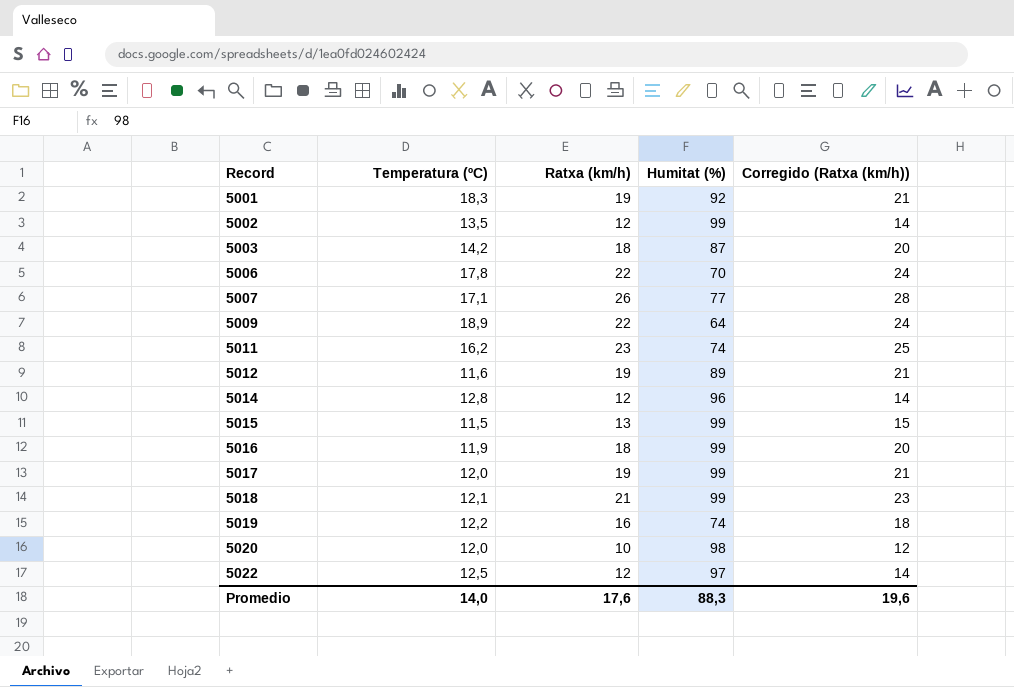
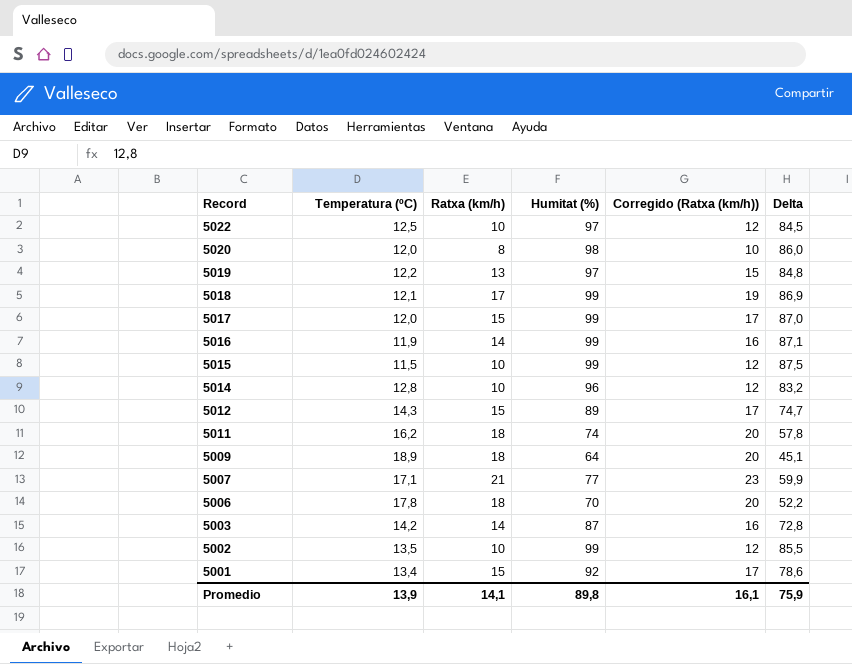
row order: Record ascending -> Record descending
column Delta | formula: none -> [Humitat (%)] - [Temperatura (ºC)]
5022 | Ratxa (km/h): 12 -> 10
5022 | Corregido (Ratxa (km/h)): 14 -> 12
5020 | Ratxa (km/h): 10 -> 8
5020 | Corregido (Ratxa (km/h)): 12 -> 10
5019 | Ratxa (km/h): 16 -> 13
5019 | Humitat (%): 74 -> 97
5019 | Corregido (Ratxa (km/h)): 18 -> 15
5018 | Ratxa (km/h): 21 -> 17
5018 | Corregido (Ratxa (km/h)): 23 -> 19
5017 | Ratxa (km/h): 19 -> 15
5017 | Corregido (Ratxa (km/h)): 21 -> 17
5016 | Ratxa (km/h): 18 -> 14
5016 | Corregido (Ratxa (km/h)): 20 -> 16
5015 | Ratxa (km/h): 13 -> 10
5015 | Corregido (Ratxa (km/h)): 15 -> 12
5014 | Ratxa (km/h): 12 -> 10
5014 | Corregido (Ratxa (km/h)): 14 -> 12
5012 | Temperatura (ºC): 11,6 -> 14,3
5012 | Ratxa (km/h): 19 -> 15
5012 | Corregido (Ratxa (km/h)): 21 -> 17
5011 | Ratxa (km/h): 23 -> 18
5011 | Corregido (Ratxa (km/h)): 25 -> 20
5009 | Ratxa (km/h): 22 -> 18
5009 | Corregido (Ratxa (km/h)): 24 -> 20
5007 | Ratxa (km/h): 26 -> 21
5007 | Corregido (Ratxa (km/h)): 28 -> 23
5006 | Ratxa (km/h): 22 -> 18
5006 | Corregido (Ratxa (km/h)): 24 -> 20
5003 | Ratxa (km/h): 18 -> 14
5003 | Corregido (Ratxa (km/h)): 20 -> 16
5002 | Ratxa (km/h): 12 -> 10
5002 | Corregido (Ratxa (km/h)): 14 -> 12
5001 | Temperatura (ºC): 18,3 -> 13,4
5001 | Ratxa (km/h): 19 -> 15
5001 | Corregido (Ratxa (km/h)): 21 -> 17
Promedio | Temperatura (ºC): 14,0 -> 13,9
Promedio | Ratxa (km/h): 17,6 -> 14,1
Promedio | Humitat (%): 88,3 -> 89,8
Promedio | Corregido (Ratxa (km/h)): 19,6 -> 16,1

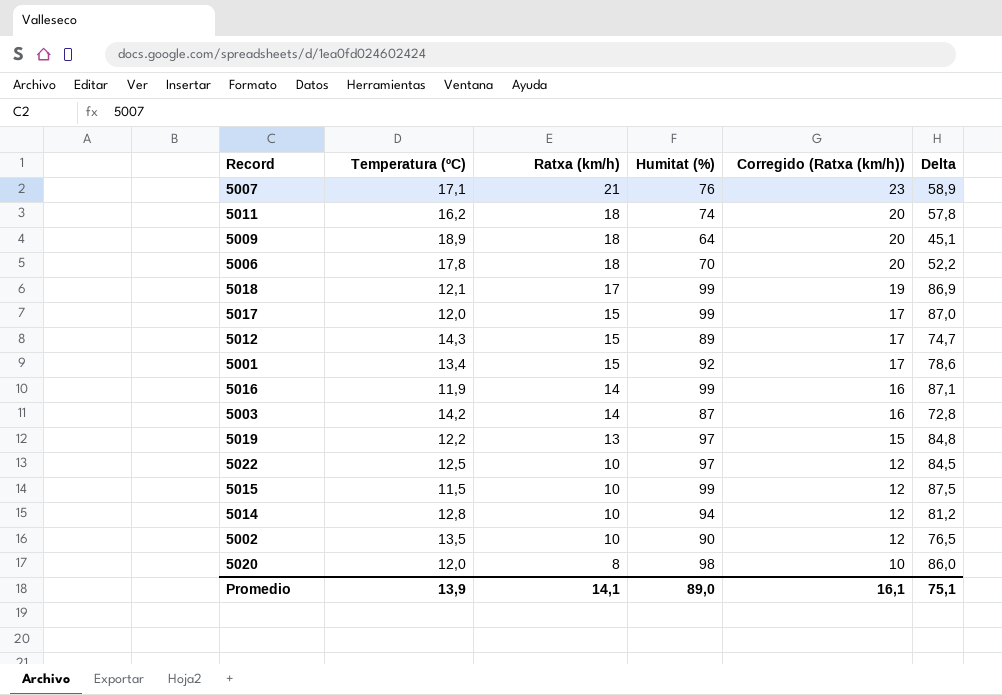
row order: Record descending -> Ratxa (km/h) descending
5007 | Humitat (%): 77 -> 76
5007 | Delta: 59,9 -> 58,9
5014 | Humitat (%): 96 -> 94
5014 | Delta: 83,2 -> 81,2
5002 | Humitat (%): 99 -> 90
5002 | Delta: 85,5 -> 76,5
Promedio | Humitat (%): 89,8 -> 89,0
Promedio | Delta: 75,9 -> 75,1

